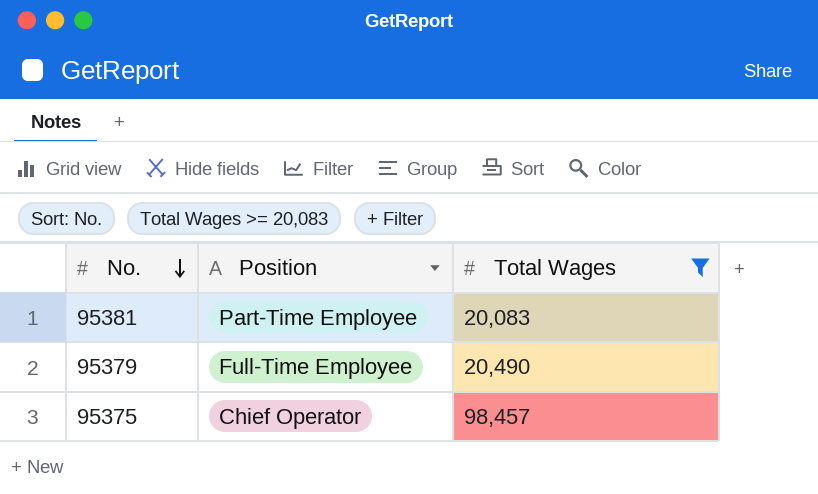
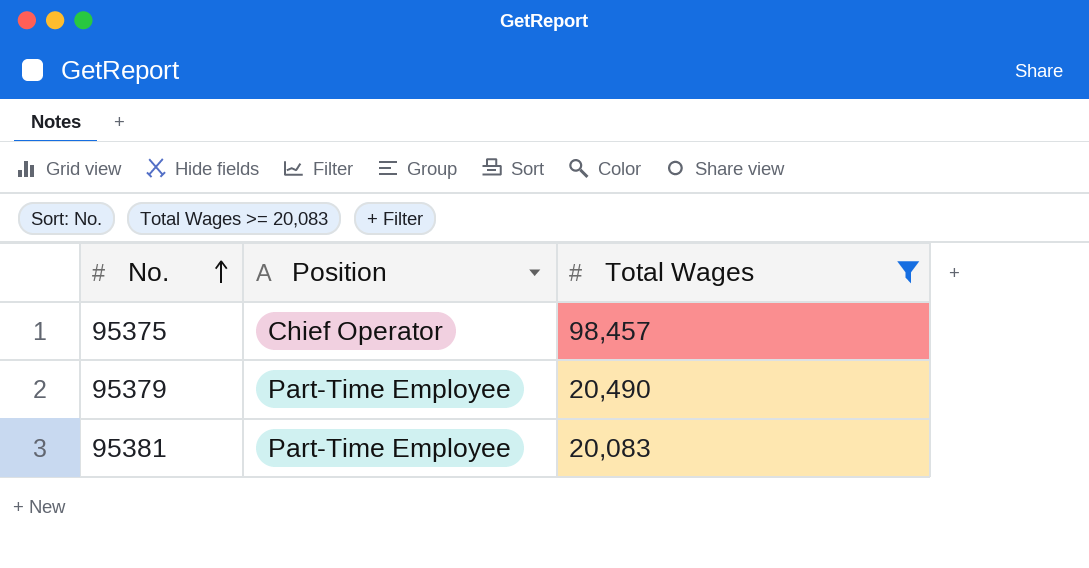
row order: No. descending -> No. ascending
95379 | Position: Full-Time Employee -> Part-Time Employee

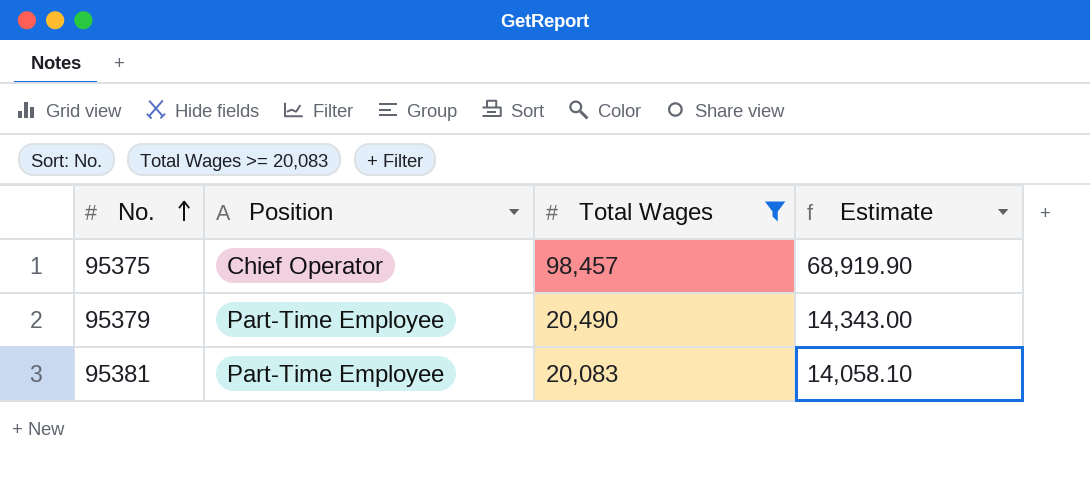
column Estimate | formula: none -> [Total Wages] * 0.7

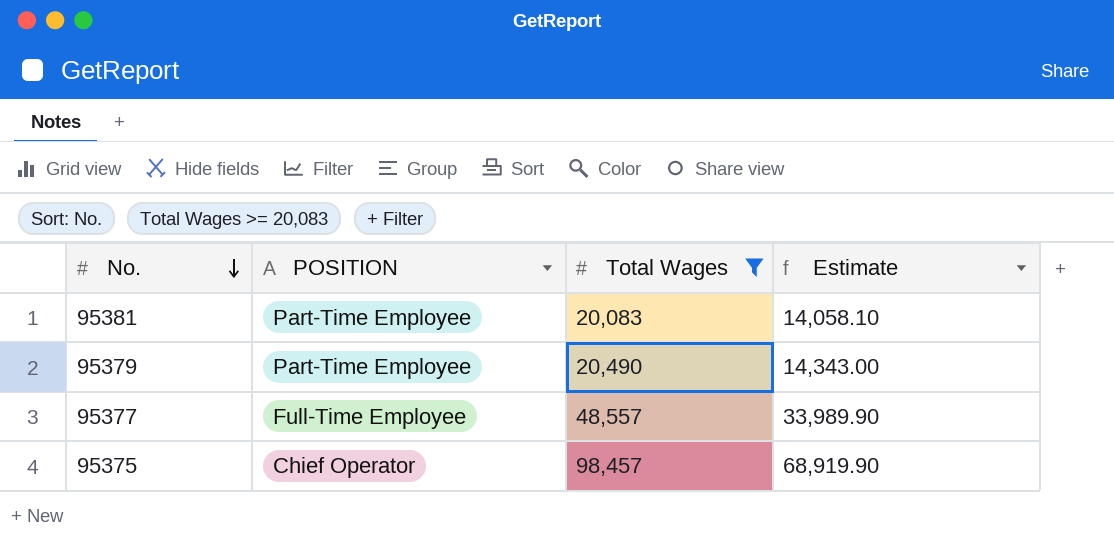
row order: No. ascending -> No. descending
column name: Position -> POSITION
row 95377: none -> Full-Time Employee | 48,557 | 33,989.90

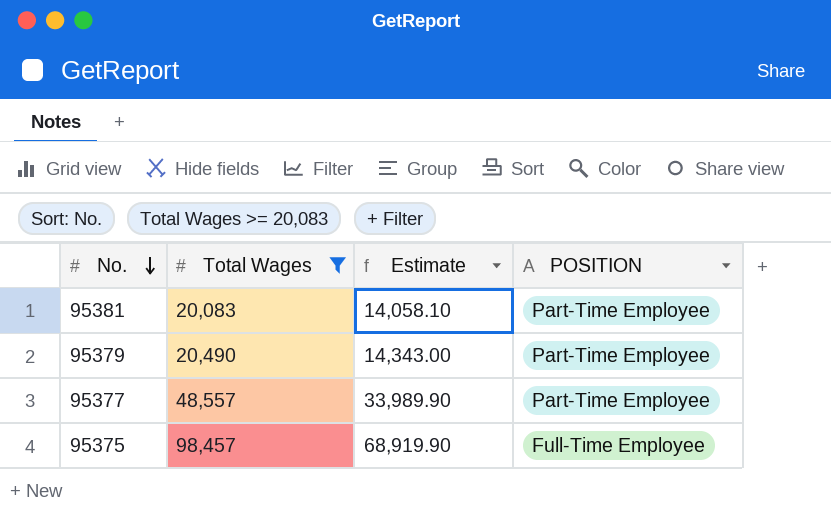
column POSITION | position: 2 -> 4
95377 | POSITION: Full-Time Employee -> Part-Time Employee
95375 | POSITION: Chief Operator -> Full-Time Employee

